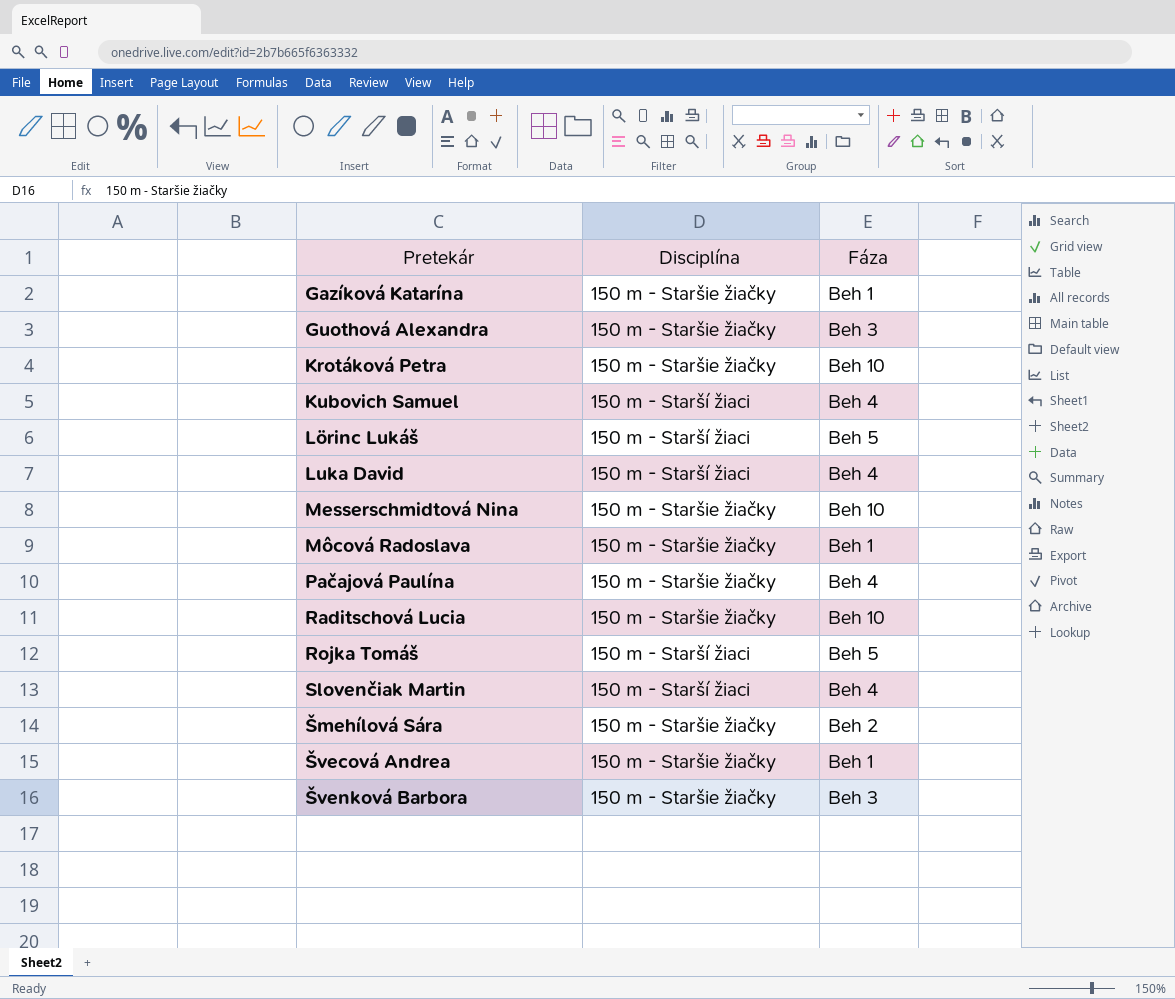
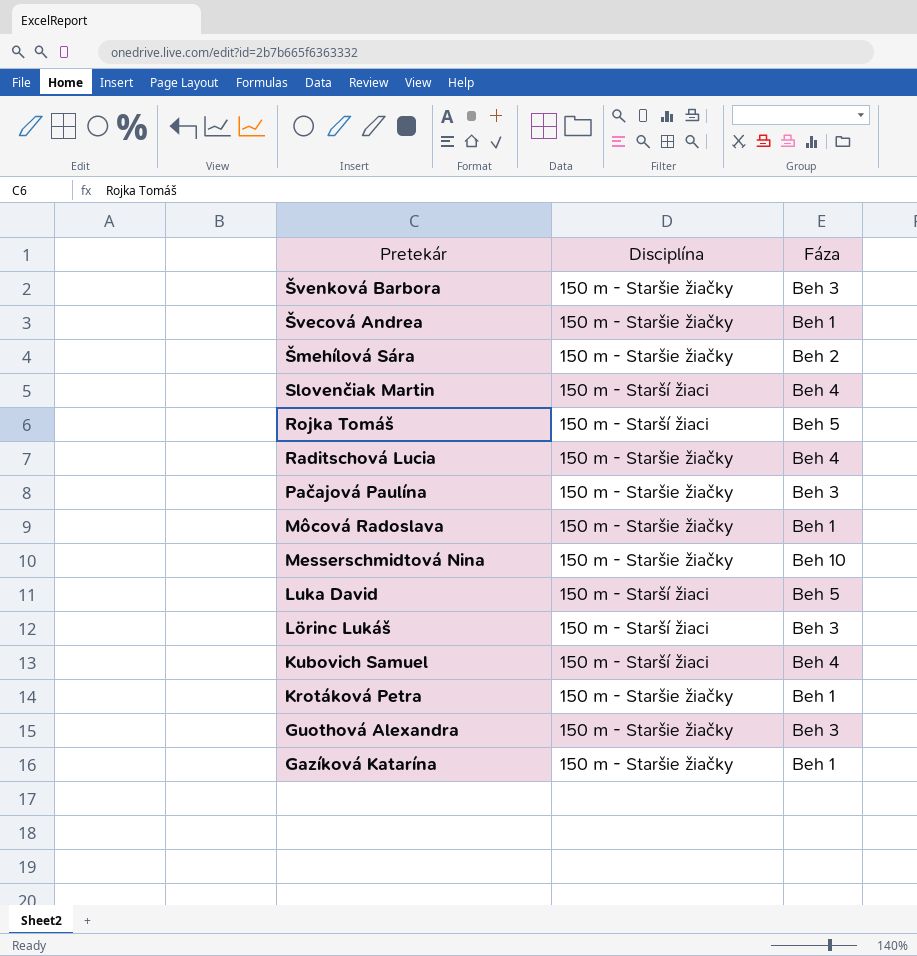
row order: Pretekár ascending -> Pretekár descending
Raditschová Lucia | Fáza: Beh 10 -> Beh 4
Pačajová Paulína | Fáza: Beh 4 -> Beh 3
Luka David | Fáza: Beh 4 -> Beh 5
Lörinc Lukáš | Fáza: Beh 5 -> Beh 3
Krotáková Petra | Fáza: Beh 10 -> Beh 1

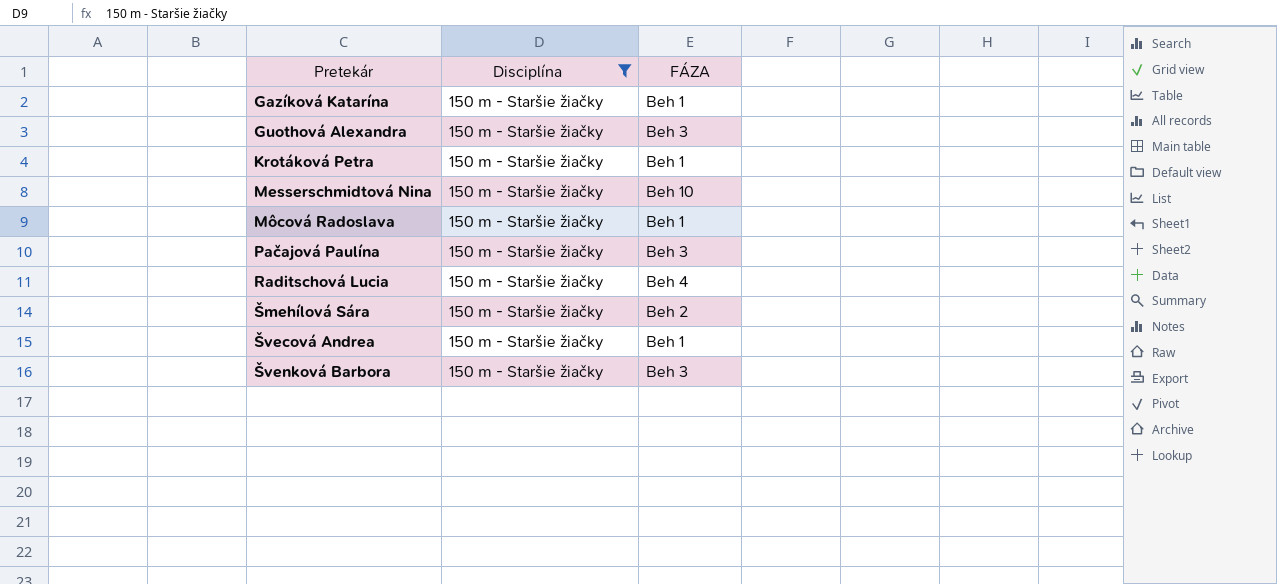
filter: none -> Disciplína = 150 m - Staršie žiačky
row order: Pretekár descending -> Pretekár ascending
column name: Fáza -> FÁZA

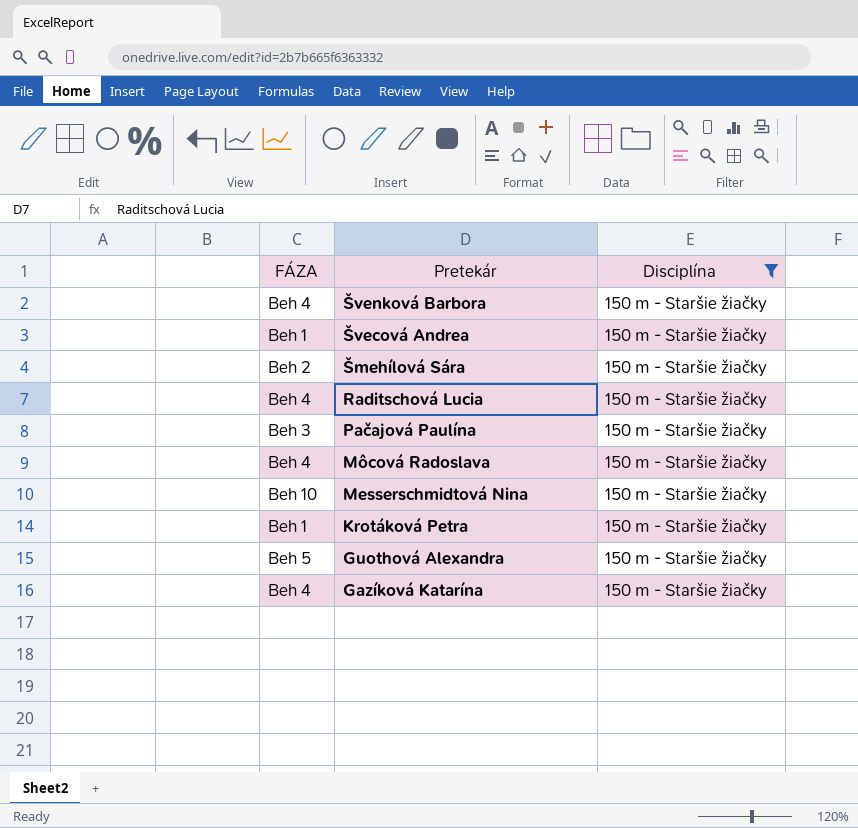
row order: Pretekár ascending -> Pretekár descending
column FÁZA | position: 3 -> 1
Švenková Barbora | FÁZA: Beh 3 -> Beh 4
Môcová Radoslava | FÁZA: Beh 1 -> Beh 4
Guothová Alexandra | FÁZA: Beh 3 -> Beh 5
Gazíková Katarína | FÁZA: Beh 1 -> Beh 4

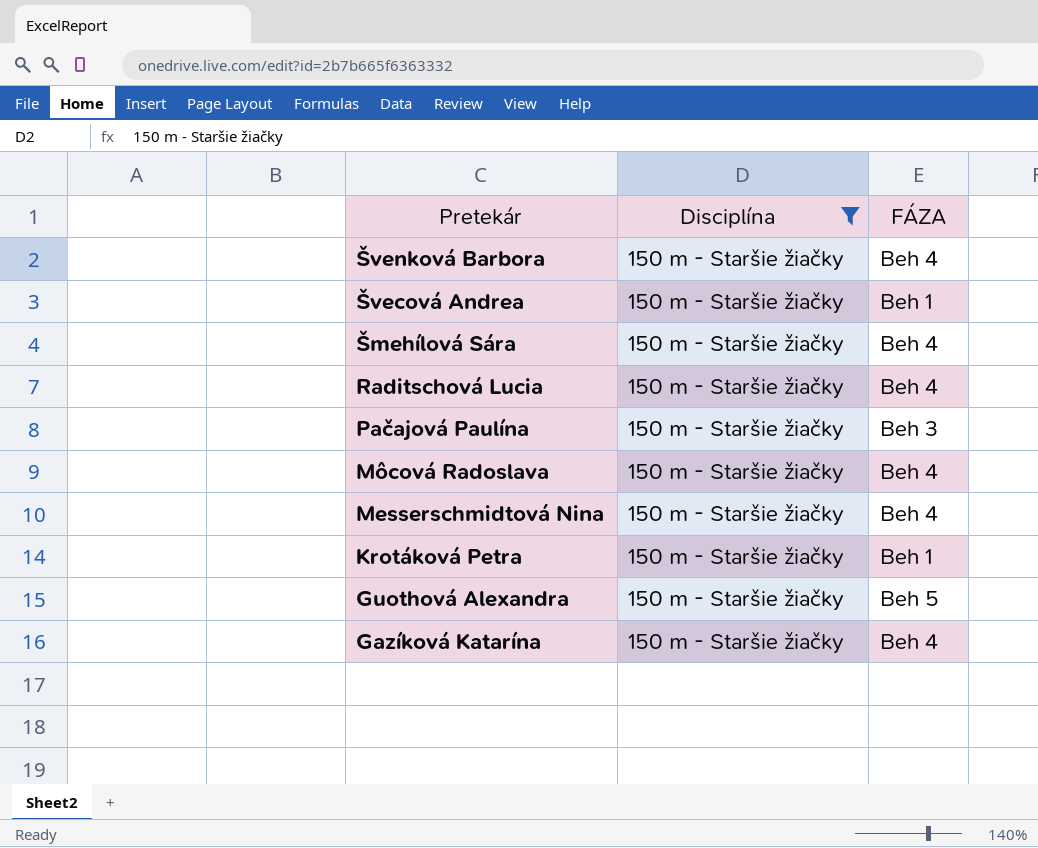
column FÁZA | position: 1 -> 3
Šmehílová Sára | FÁZA: Beh 2 -> Beh 4
Messerschmidtová Nina | FÁZA: Beh 10 -> Beh 4

